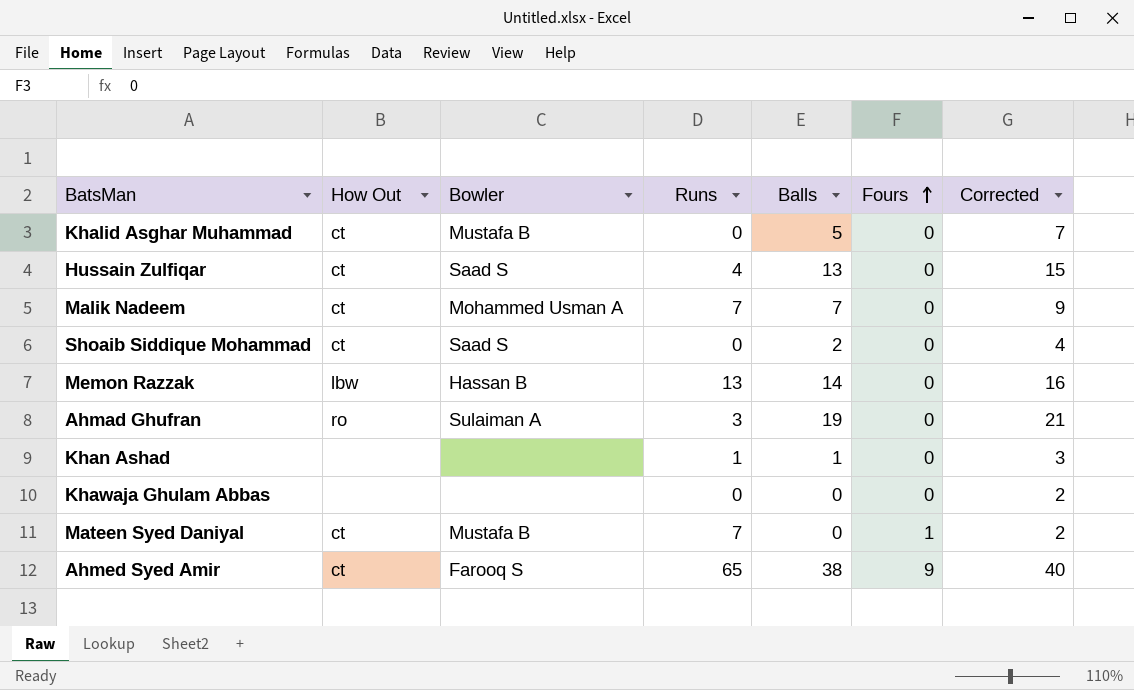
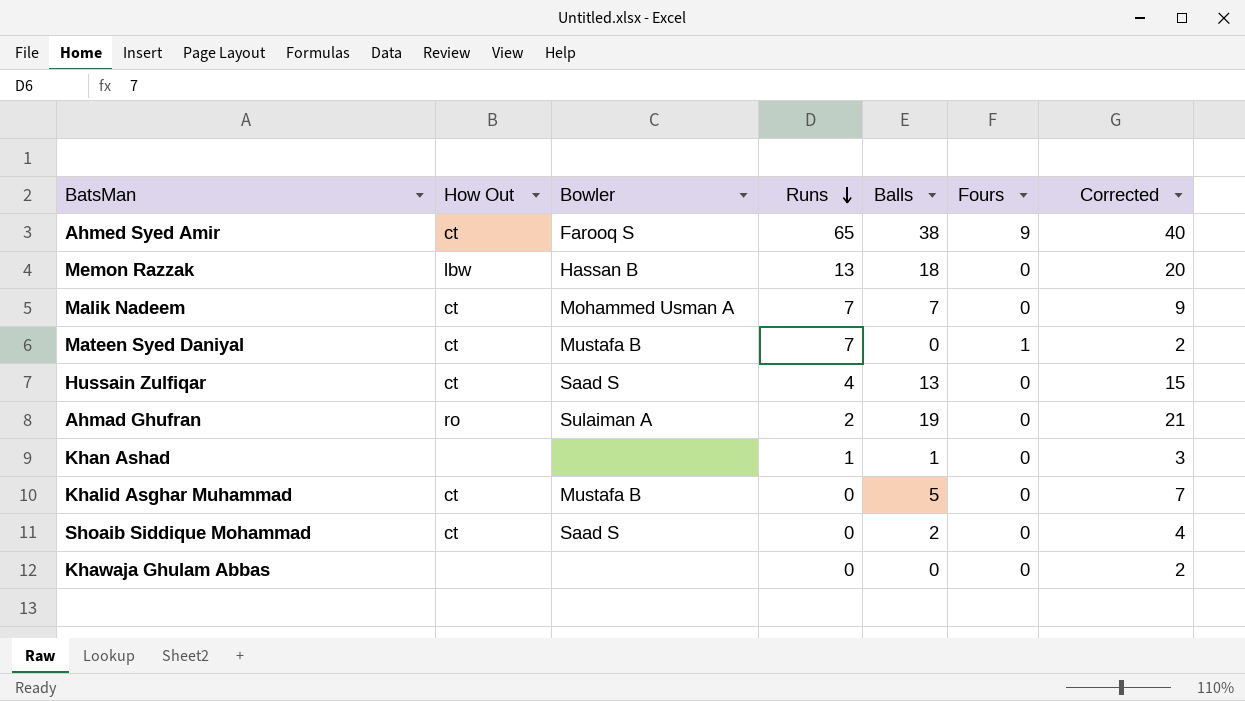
row order: Fours ascending -> Runs descending
Memon Razzak | Balls: 14 -> 18
Memon Razzak | Corrected: 16 -> 20
Ahmad Ghufran | Runs: 3 -> 2

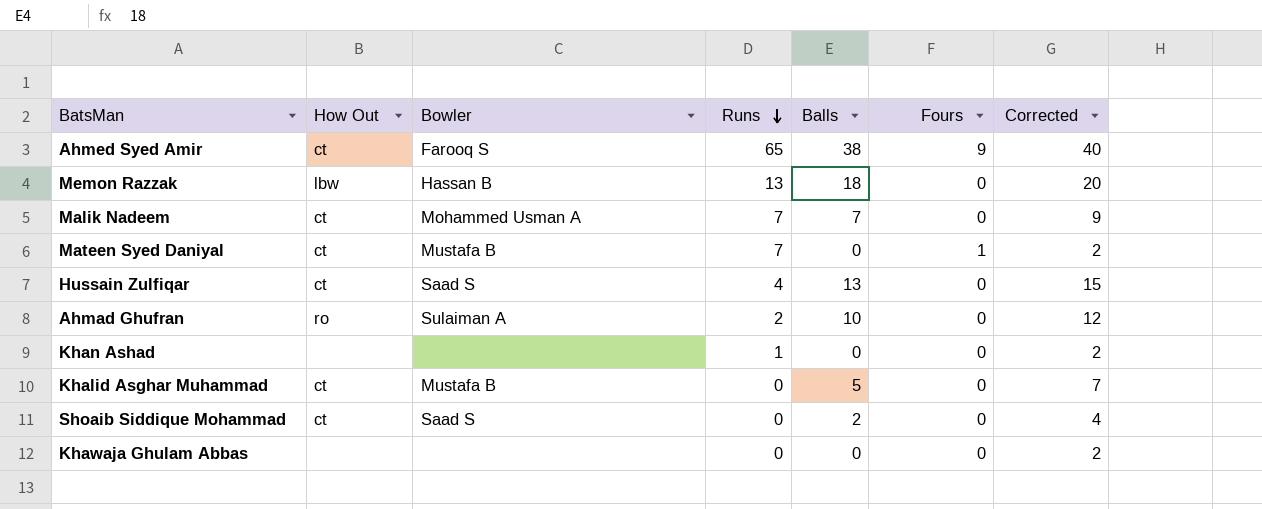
Ahmad Ghufran | Balls: 19 -> 10
Ahmad Ghufran | Corrected: 21 -> 12
Khan Ashad | Balls: 1 -> 0
Khan Ashad | Corrected: 3 -> 2

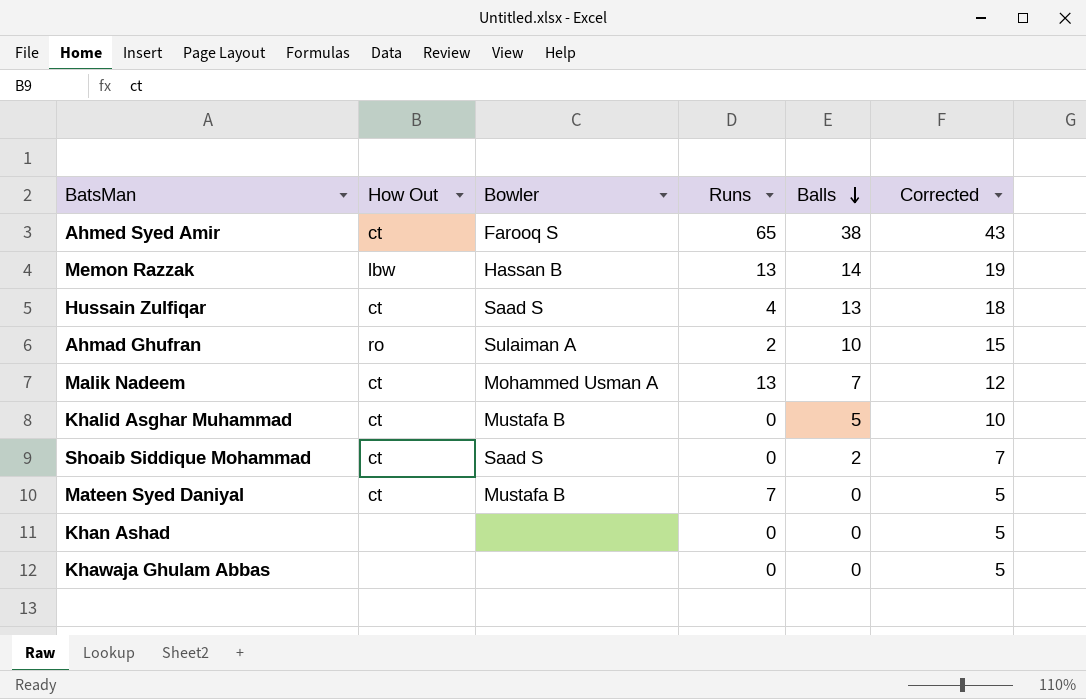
row order: Runs descending -> Balls descending
column Fours | position: 6 -> none
column Corrected | formula: [Balls] + 2 -> [Balls] + 5
Memon Razzak | Balls: 18 -> 14
Malik Nadeem | Runs: 7 -> 13
Khan Ashad | Runs: 1 -> 0

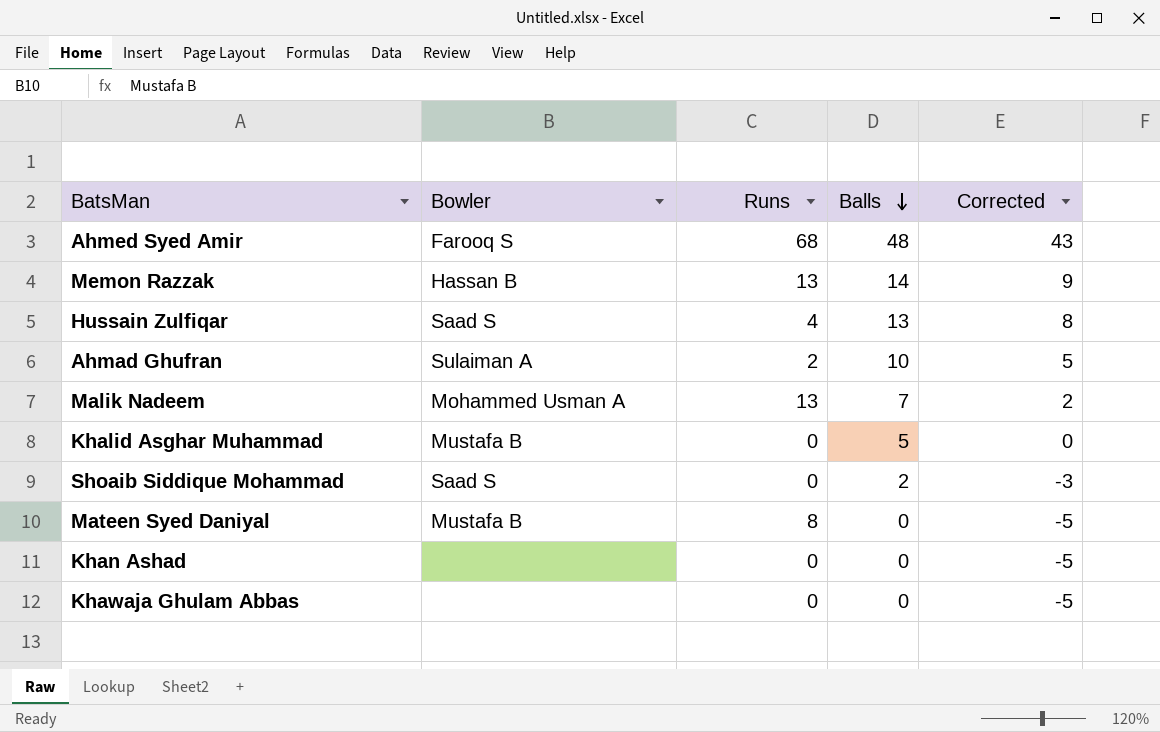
column How Out | position: 2 -> none
column Corrected | formula: [Balls] + 5 -> [Balls] - 5
Ahmed Syed Amir | Runs: 65 -> 68
Ahmed Syed Amir | Balls: 38 -> 48
Mateen Syed Daniyal | Runs: 7 -> 8

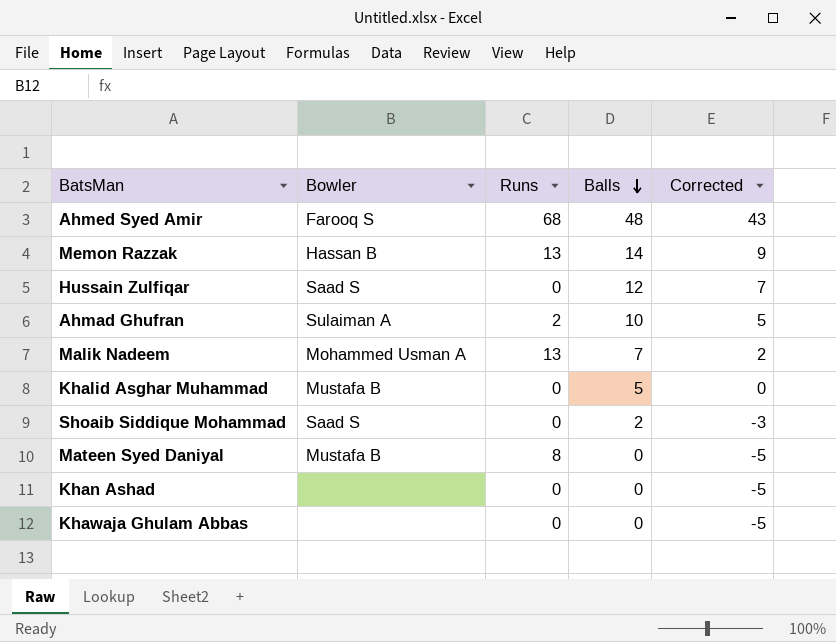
Hussain Zulfiqar | Runs: 4 -> 0
Hussain Zulfiqar | Balls: 13 -> 12
Hussain Zulfiqar | Corrected: 8 -> 7

